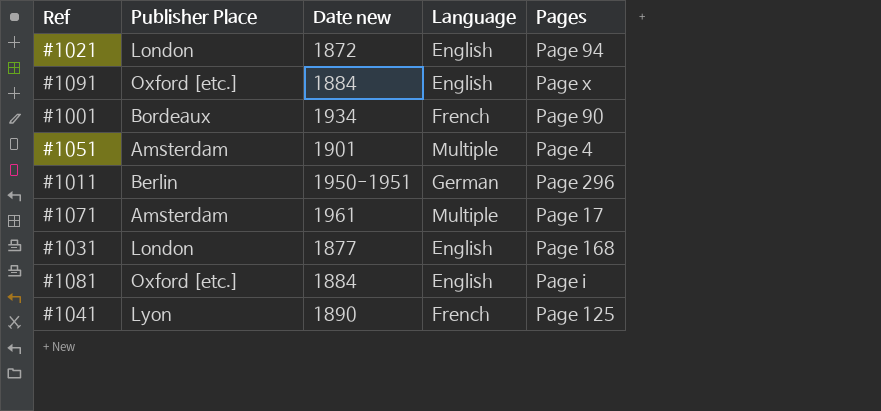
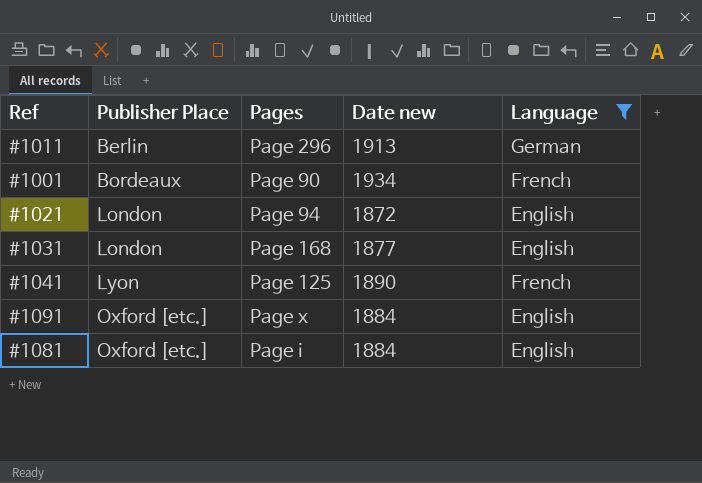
filter: none -> Language != Multiple
row order: none -> Publisher Place ascending
column Pages | position: 5 -> 3
#1011 | Date new: 1950-1951 -> 1913

